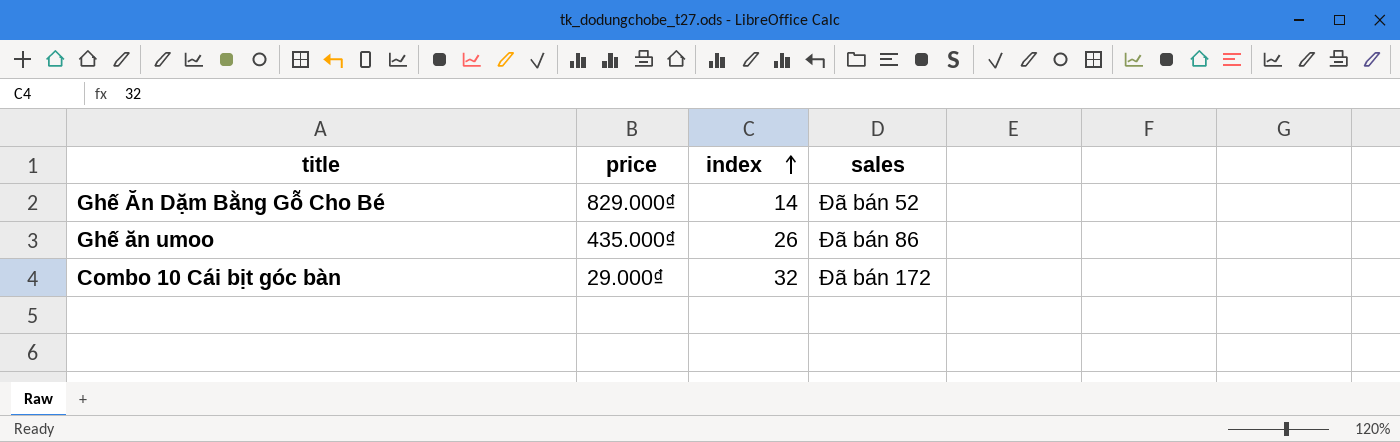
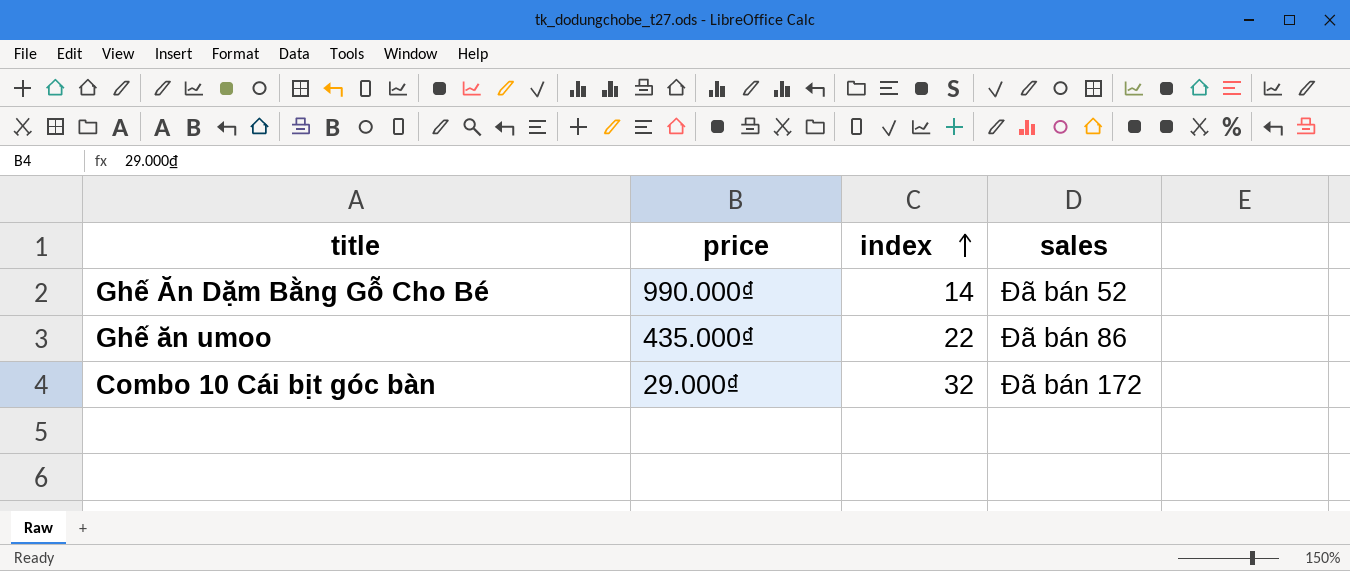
Ghế Ăn Dặm Bằng Gỗ Cho Bé | price: 829.000₫ -> 990.000₫
Ghế ăn umoo | index: 26 -> 22

